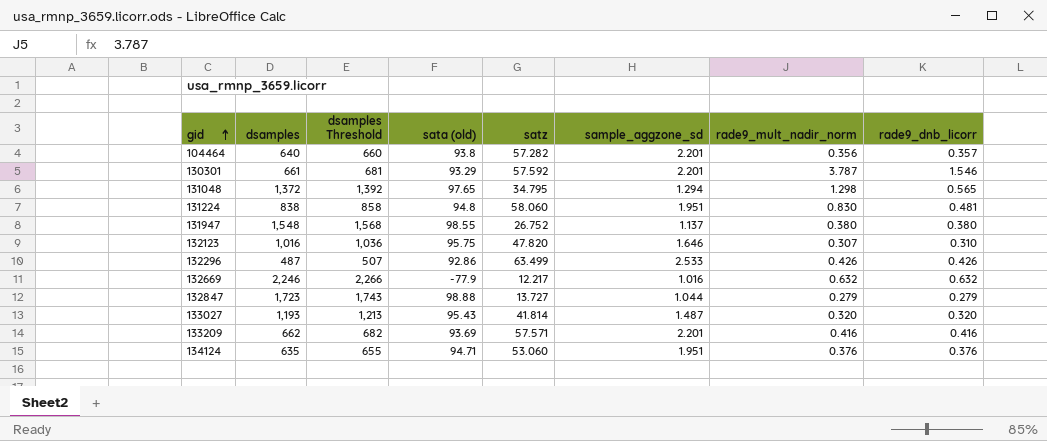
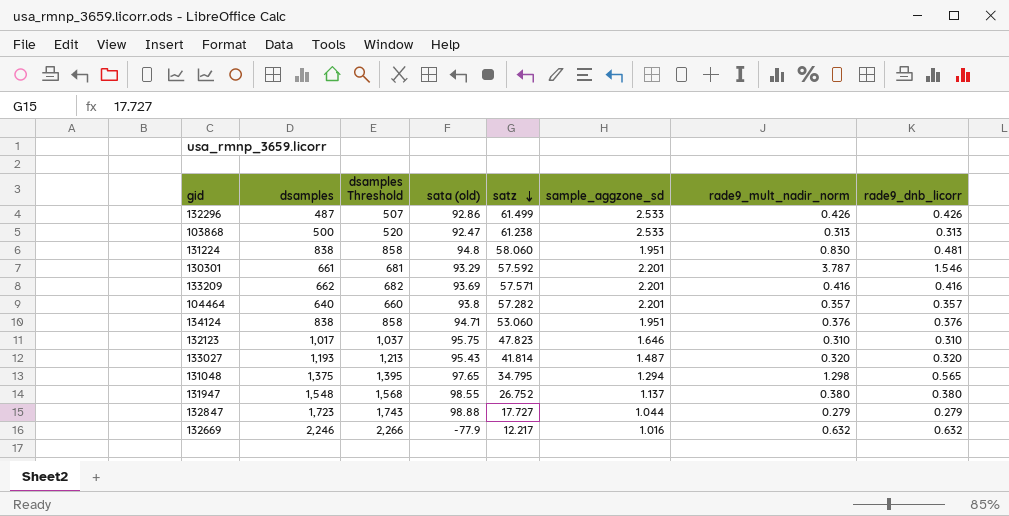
row order: gid ascending -> satz descending
132296 | satz: 63.499 -> 61.499
row 103868: none -> 500 | 520 | 92.47 | 61.238 | 2.533 | 0.313 | 0.313
104464 | rade9_mult_nadir_norm: 0.356 -> 0.357
134124 | dsamples: 635 -> 838
134124 | dsamples Threshold: 655 -> 858
132123 | dsamples: 1,016 -> 1,017
132123 | dsamples Threshold: 1,036 -> 1,037
132123 | satz: 47.820 -> 47.823
132123 | rade9_mult_nadir_norm: 0.307 -> 0.310
131048 | dsamples: 1,372 -> 1,375
131048 | dsamples Threshold: 1,392 -> 1,395
132847 | satz: 13.727 -> 17.727

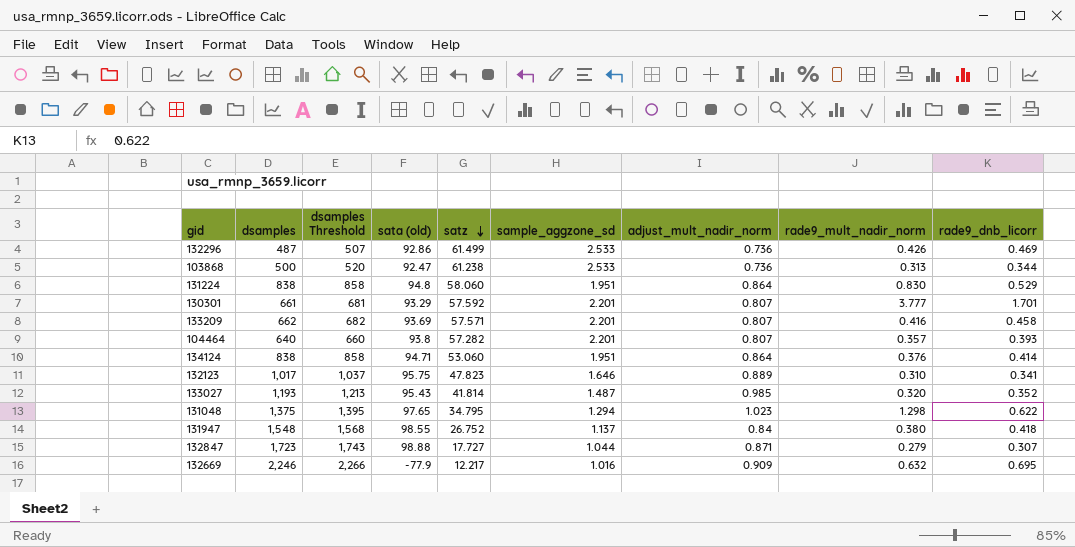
column adjust_mult_nadir_norm | position: none -> 7
132296 | rade9_dnb_licorr: 0.426 -> 0.469
103868 | rade9_dnb_licorr: 0.313 -> 0.344
131224 | rade9_dnb_licorr: 0.481 -> 0.529
130301 | rade9_mult_nadir_norm: 3.787 -> 3.777
130301 | rade9_dnb_licorr: 1.546 -> 1.701
133209 | rade9_dnb_licorr: 0.416 -> 0.458
104464 | rade9_dnb_licorr: 0.357 -> 0.393
134124 | rade9_dnb_licorr: 0.376 -> 0.414
132123 | rade9_dnb_licorr: 0.310 -> 0.341
133027 | rade9_dnb_licorr: 0.320 -> 0.352
131048 | rade9_dnb_licorr: 0.565 -> 0.622
131947 | rade9_dnb_licorr: 0.380 -> 0.418
132847 | rade9_dnb_licorr: 0.279 -> 0.307
132669 | rade9_dnb_licorr: 0.632 -> 0.695

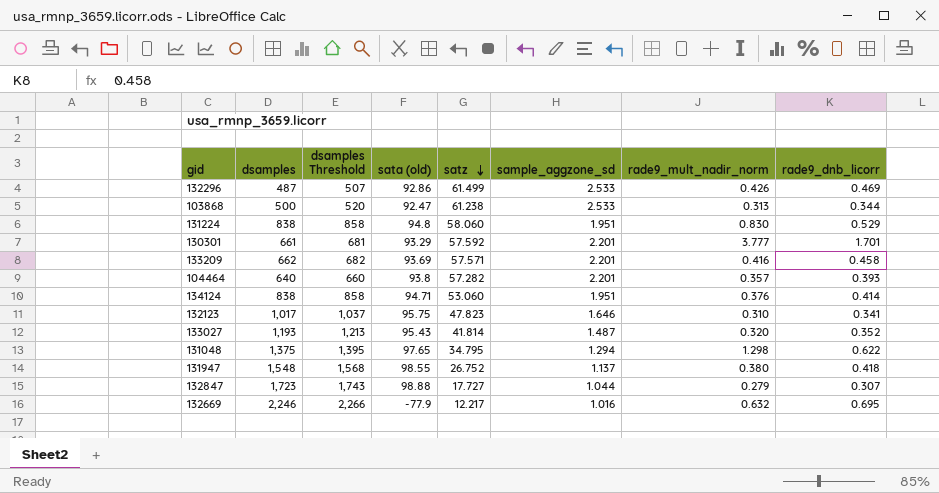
column adjust_mult_nadir_norm | position: 7 -> none

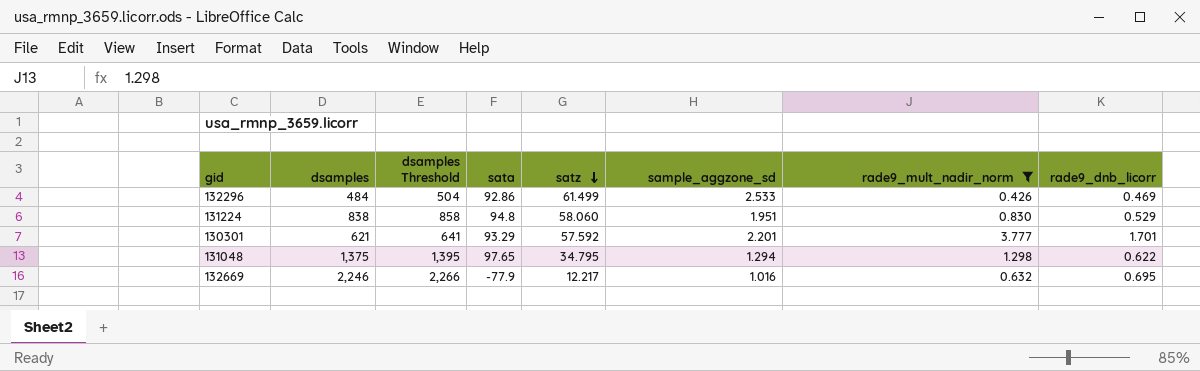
filter: none -> rade9_mult_nadir_norm >= 0.426
column name: sata (old) -> sata
132296 | dsamples: 487 -> 484
132296 | dsamples Threshold: 507 -> 504
130301 | dsamples: 661 -> 621
130301 | dsamples Threshold: 681 -> 641

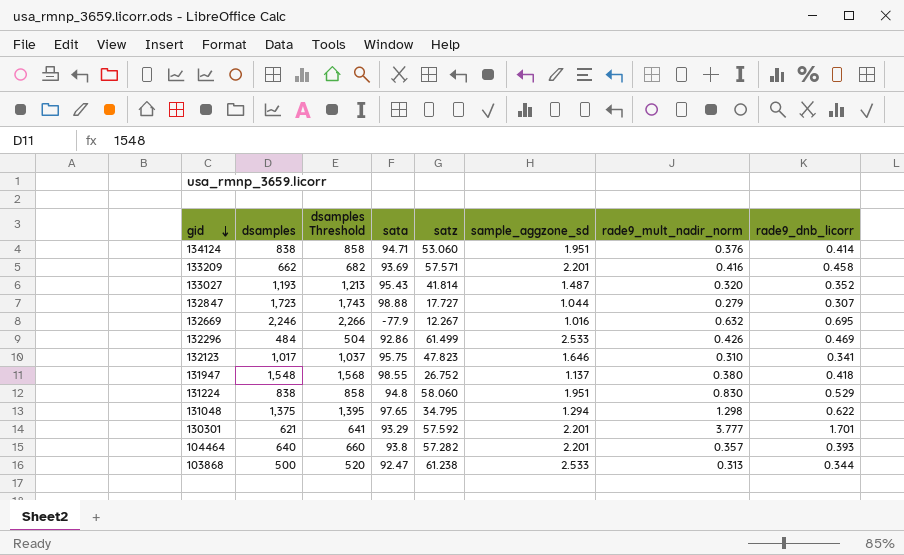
filter: rade9_mult_nadir_norm >= 0.426 -> none
row order: satz descending -> gid descending
132669 | satz: 12.217 -> 12.267

